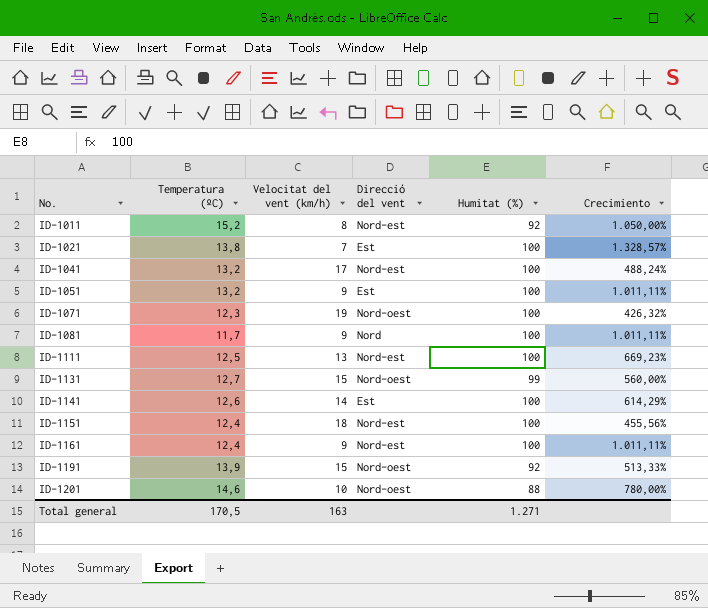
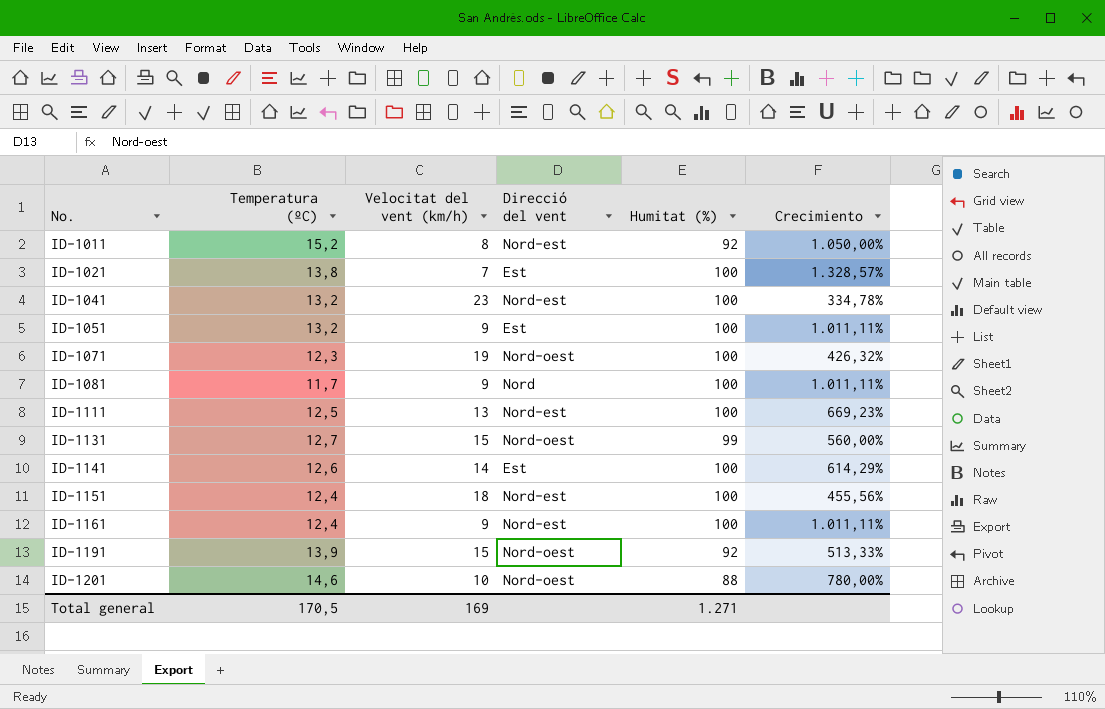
ID-1041 | Velocitat del vent (km/h): 17 -> 23
ID-1041 | Crecimiento: 488,24% -> 334,78%
Total general | Velocitat del vent (km/h): 163 -> 169

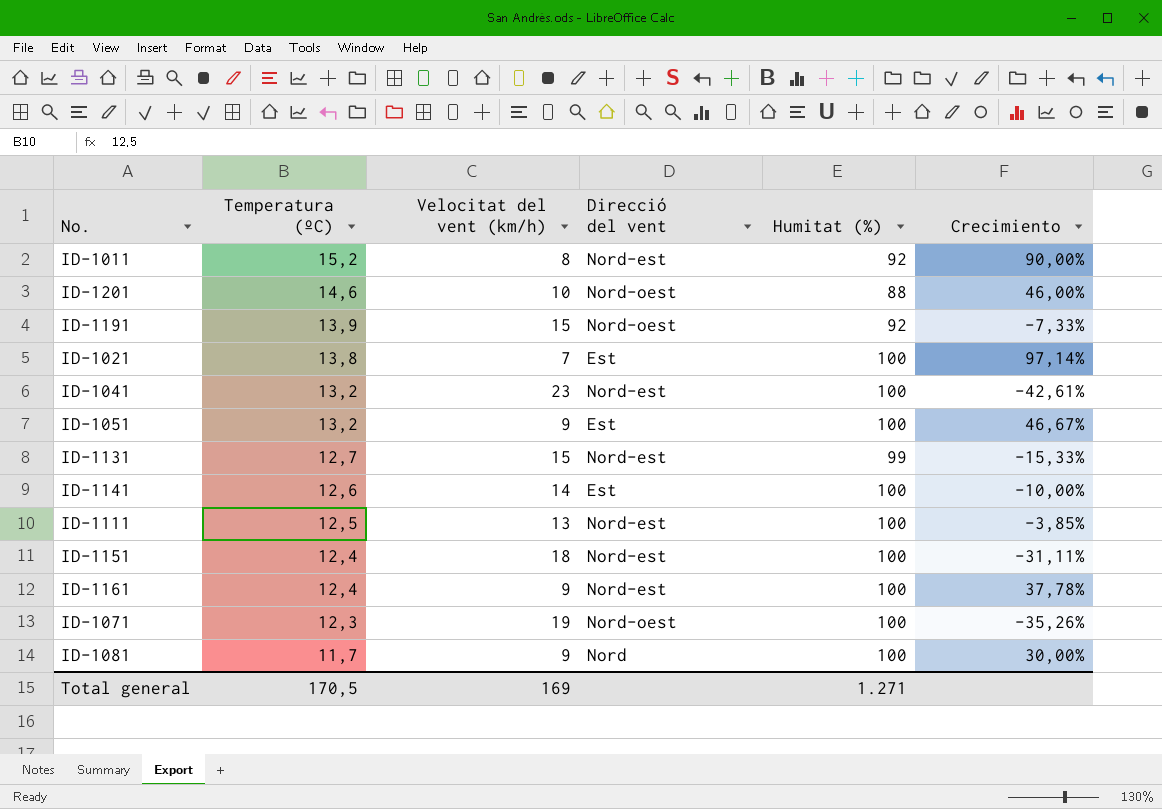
row order: No. ascending -> Temperatura (ºC) descending
column Crecimiento | formula: ([Humitat (%)] - [Velocitat del vent (km/h)]) / [Velocitat del vent (km/h)] -> ([Temperatura (ºC)] - [Velocitat del vent (km/h)]) / [Velocitat del vent (km/h)]
ID-1131 | Direcció del vent: Nord-oest -> Nord-est

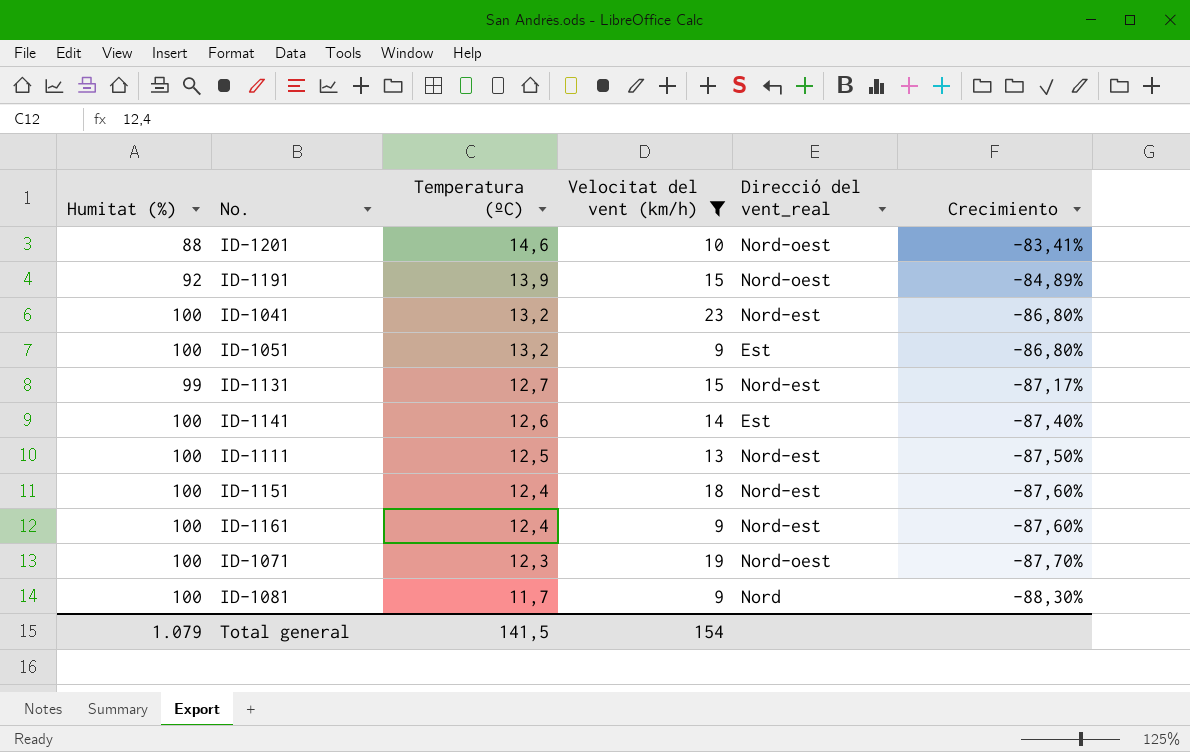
filter: none -> Velocitat del vent (km/h) >= 9
column Humitat (%) | position: 5 -> 1
column name: Direcció del vent -> Direcció del vent_real
column Crecimiento | formula: ([Temperatura (ºC)] - [Velocitat del vent (km/h)]) / [Velocitat del vent (km/h)] -> ([Temperatura (ºC)] - [Humitat (%)]) / [Humitat (%)]
Total general | Humitat (%): 1.271 -> 1.079
Total general | Temperatura (ºC): 170,5 -> 141,5
Total general | Velocitat del vent (km/h): 169 -> 154

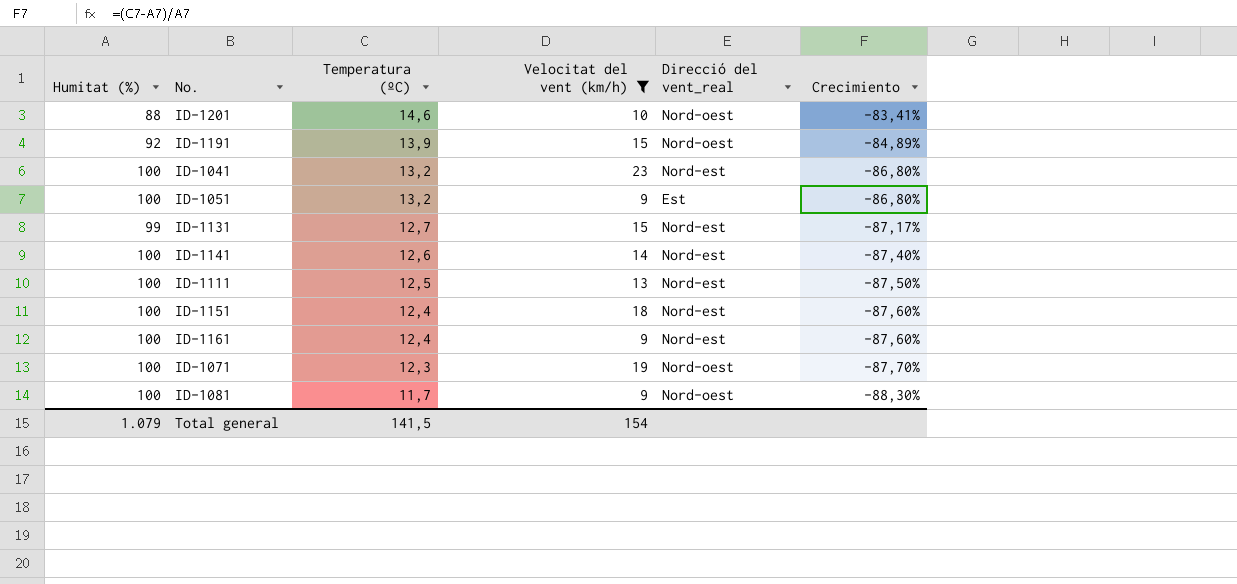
ID-1141 | Direcció del vent_real: Est -> Nord-est
ID-1081 | Direcció del vent_real: Nord -> Nord-oest

